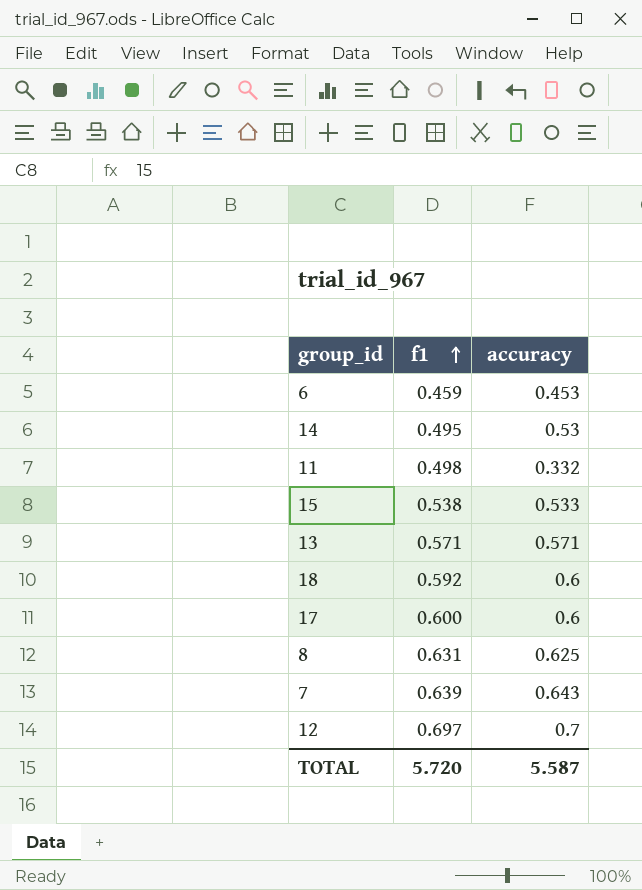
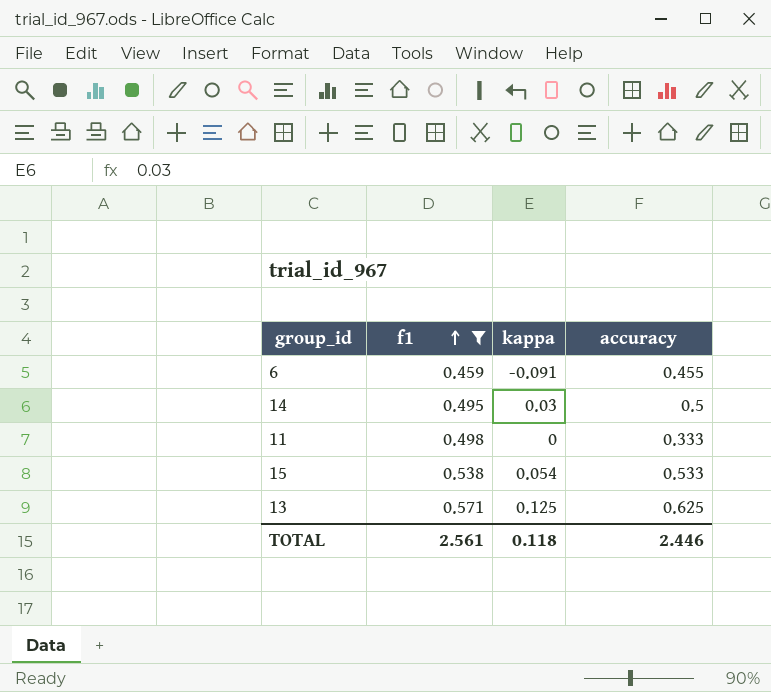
filter: none -> f1 <= 0.571
column kappa | position: none -> 3
6 | accuracy: 0.453 -> 0.455
14 | accuracy: 0.53 -> 0.5
11 | accuracy: 0.332 -> 0.333
13 | accuracy: 0.571 -> 0.625
TOTAL | f1: 5.720 -> 2.561
TOTAL | accuracy: 5.587 -> 2.446

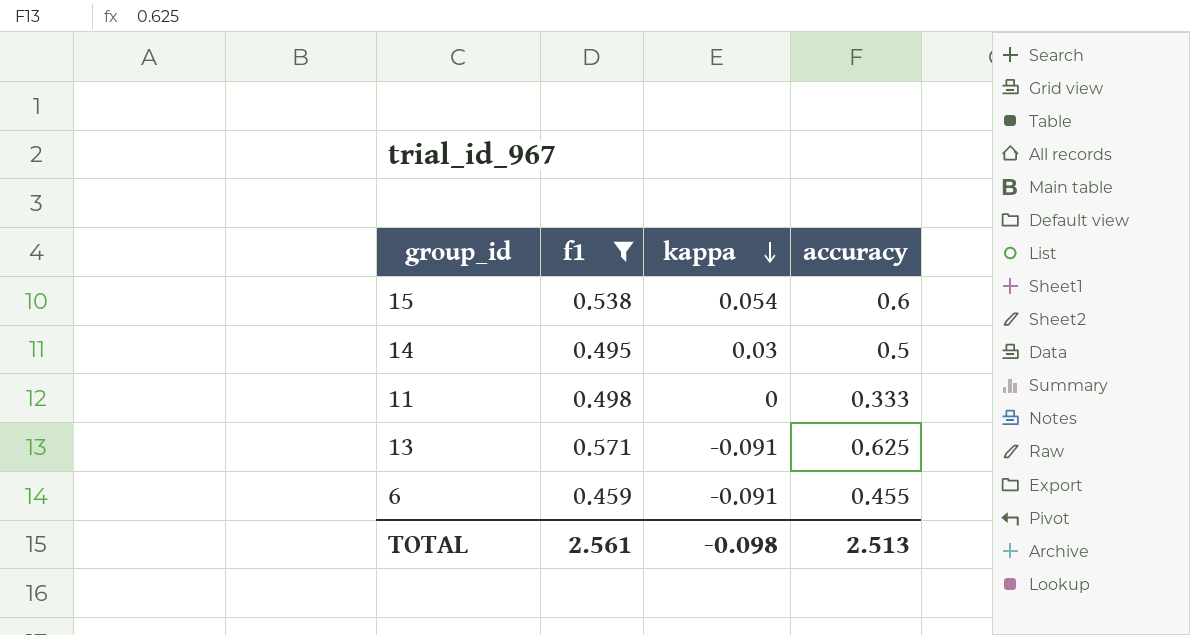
row order: f1 ascending -> kappa descending
15 | accuracy: 0.533 -> 0.6
13 | kappa: 0.125 -> -0.091
TOTAL | kappa: 0.118 -> -0.098
TOTAL | accuracy: 2.446 -> 2.513

